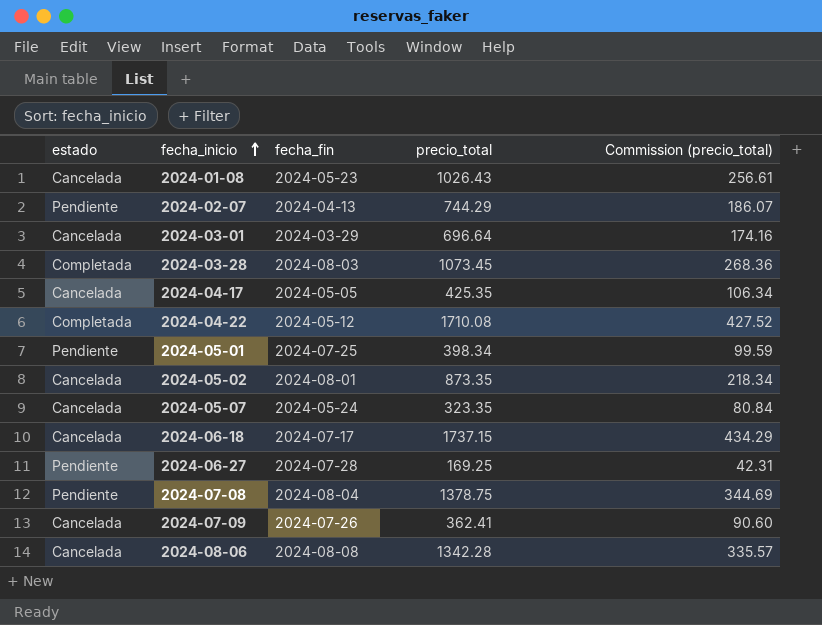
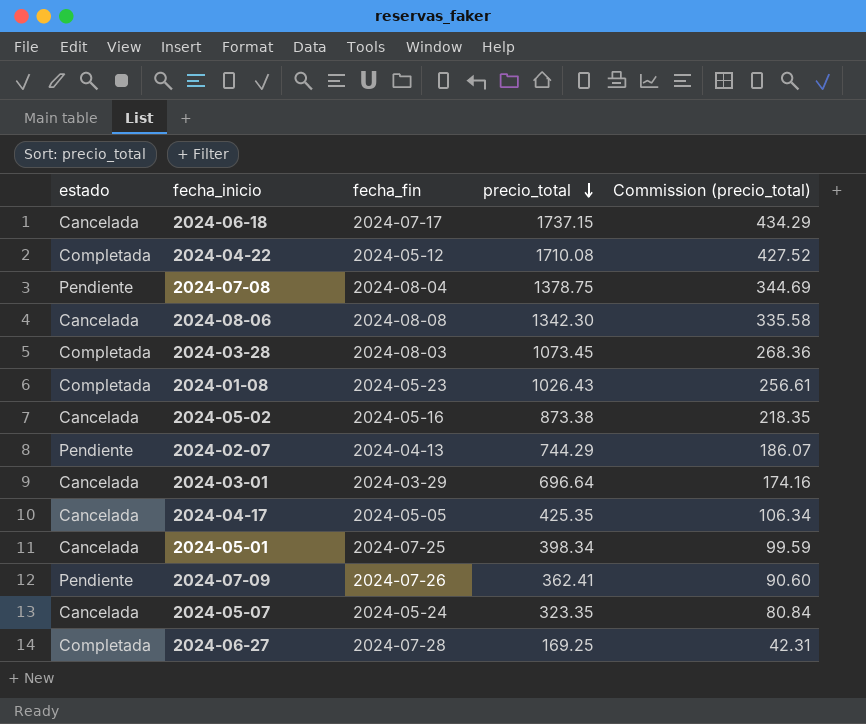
row order: fecha_inicio ascending -> precio_total descending
2024-08-06 | precio_total: 1342.28 -> 1342.30
2024-08-06 | Commission (precio_total): 335.57 -> 335.58
2024-01-08 | estado: Cancelada -> Completada
2024-05-02 | fecha_fin: 2024-08-01 -> 2024-05-16
2024-05-02 | precio_total: 873.35 -> 873.38
2024-05-02 | Commission (precio_total): 218.34 -> 218.35
2024-05-01 | estado: Pendiente -> Cancelada
2024-07-09 | estado: Cancelada -> Pendiente
2024-06-27 | estado: Pendiente -> Completada

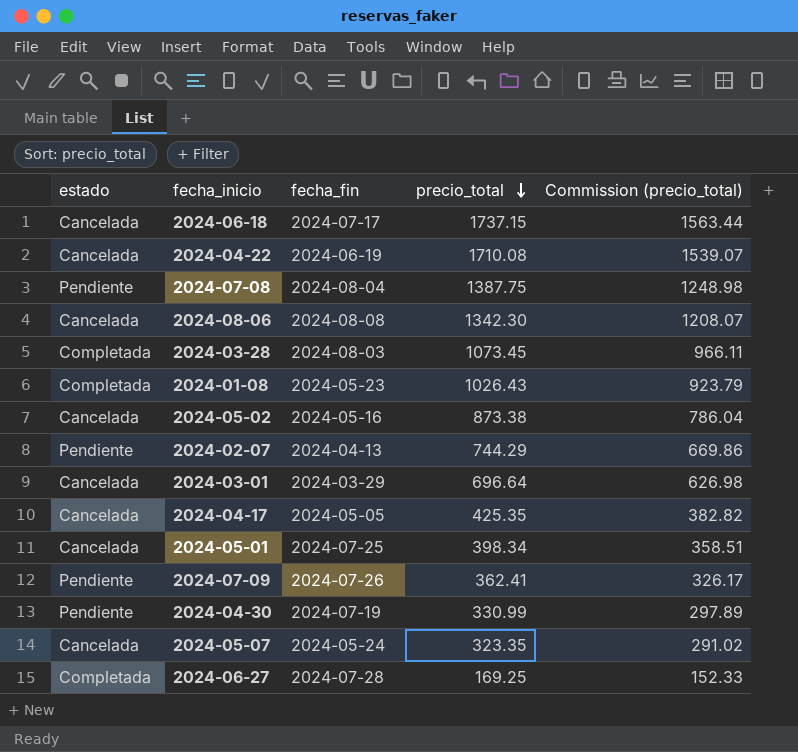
column Commission (precio_total) | formula: [precio_total] * 0.25 -> [precio_total] * 0.9
2024-04-22 | estado: Completada -> Cancelada
2024-04-22 | fecha_fin: 2024-05-12 -> 2024-06-19
2024-07-08 | precio_total: 1378.75 -> 1387.75
row 2024-04-30: none -> Pendiente | 2024-07-19 | 330.99 | 297.89

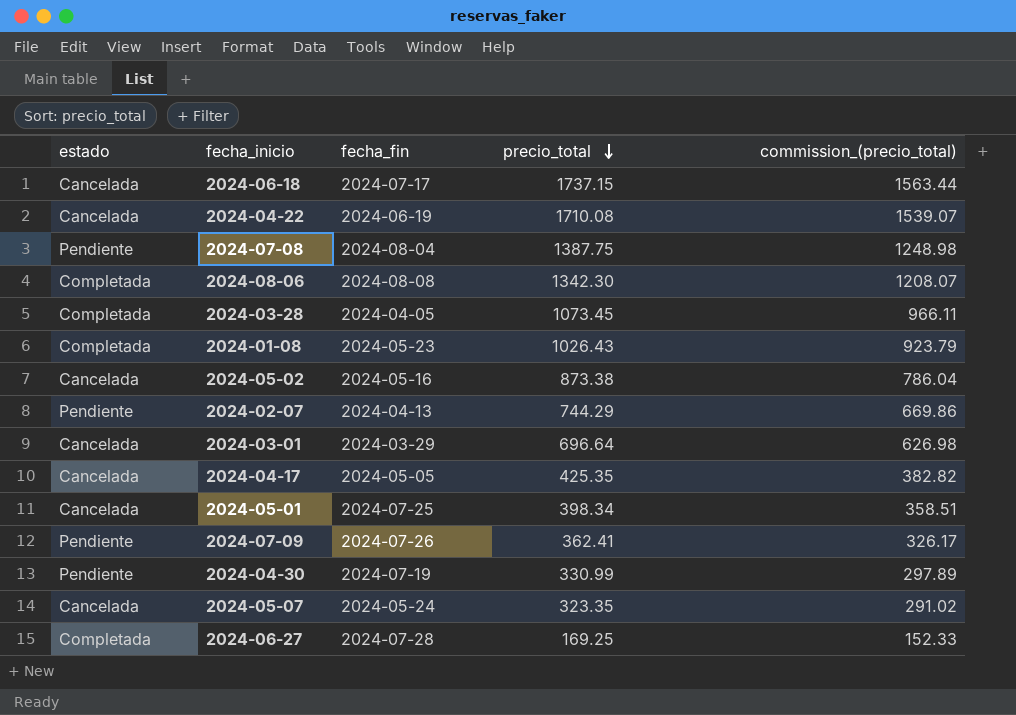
column name: Commission (precio_total) -> commission_(precio_total)
2024-08-06 | estado: Cancelada -> Completada
2024-03-28 | fecha_fin: 2024-08-03 -> 2024-04-05

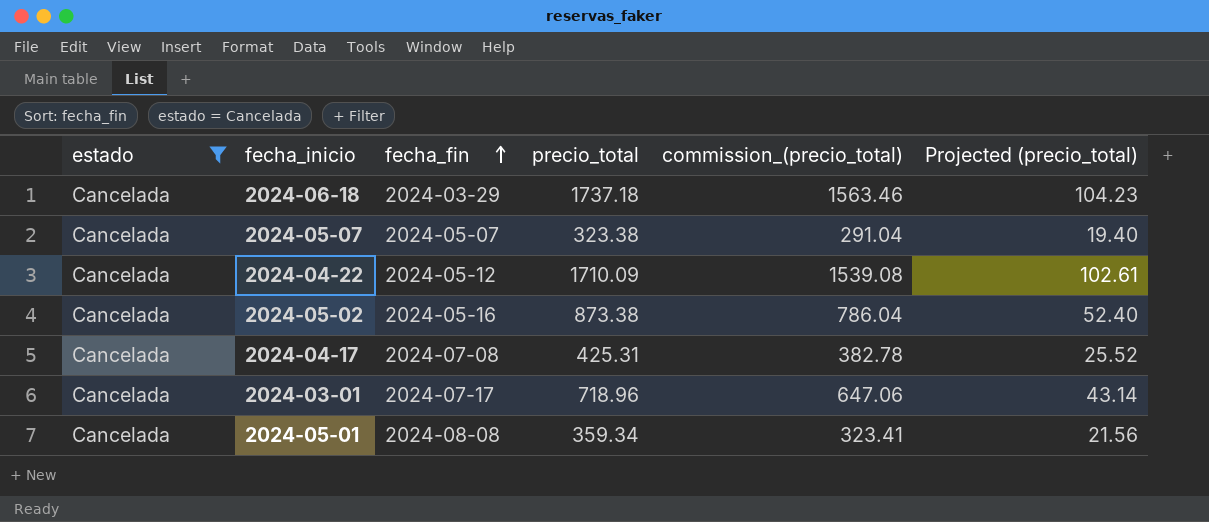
filter: none -> estado = Cancelada
row order: precio_total descending -> fecha_fin ascending
column Projected (precio_total) | formula: none -> [precio_total] * 0.06
2024-06-18 | fecha_fin: 2024-07-17 -> 2024-03-29
2024-06-18 | precio_total: 1737.15 -> 1737.18
2024-06-18 | commission_(precio_total): 1563.44 -> 1563.46
2024-05-07 | fecha_fin: 2024-05-24 -> 2024-05-07
2024-05-07 | precio_total: 323.35 -> 323.38
2024-05-07 | commission_(precio_total): 291.02 -> 291.04
2024-04-22 | fecha_fin: 2024-06-19 -> 2024-05-12
2024-04-22 | precio_total: 1710.08 -> 1710.09
2024-04-22 | commission_(precio_total): 1539.07 -> 1539.08
2024-04-17 | fecha_fin: 2024-05-05 -> 2024-07-08
2024-04-17 | precio_total: 425.35 -> 425.31
2024-04-17 | commission_(precio_total): 382.82 -> 382.78
2024-03-01 | fecha_fin: 2024-03-29 -> 2024-07-17
2024-03-01 | precio_total: 696.64 -> 718.96
2024-03-01 | commission_(precio_total): 626.98 -> 647.06
2024-05-01 | fecha_fin: 2024-07-25 -> 2024-08-08
2024-05-01 | precio_total: 398.34 -> 359.34
2024-05-01 | commission_(precio_total): 358.51 -> 323.41

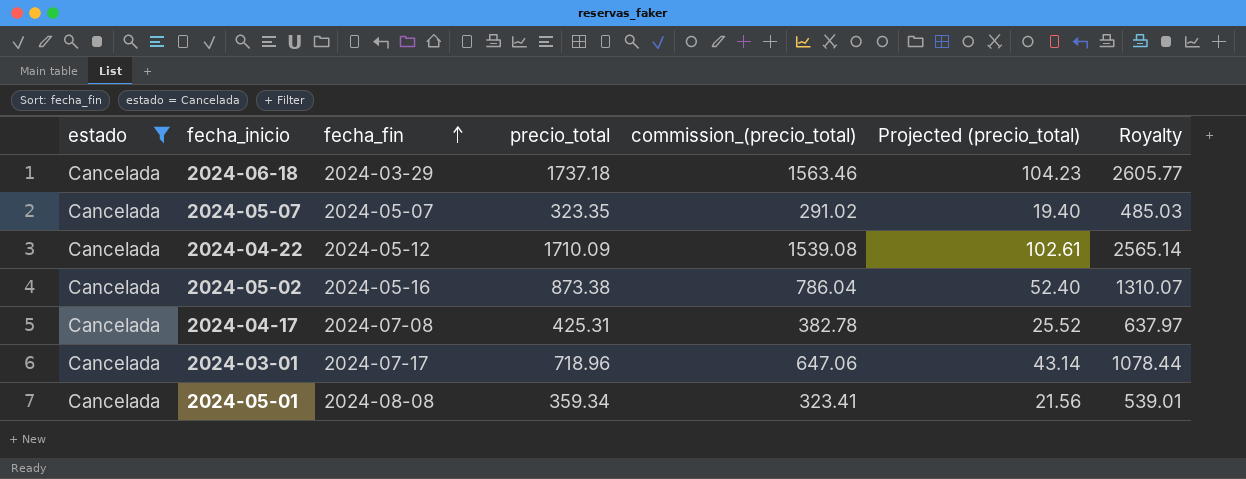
column Royalty | formula: none -> [precio_total] * 1.5
2024-05-07 | precio_total: 323.38 -> 323.35
2024-05-07 | commission_(precio_total): 291.04 -> 291.02

